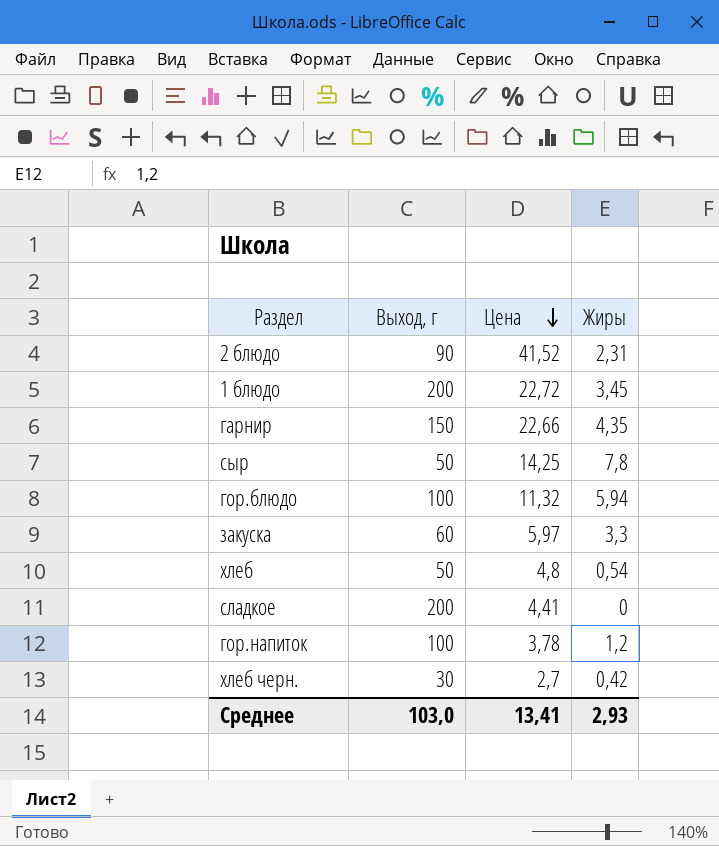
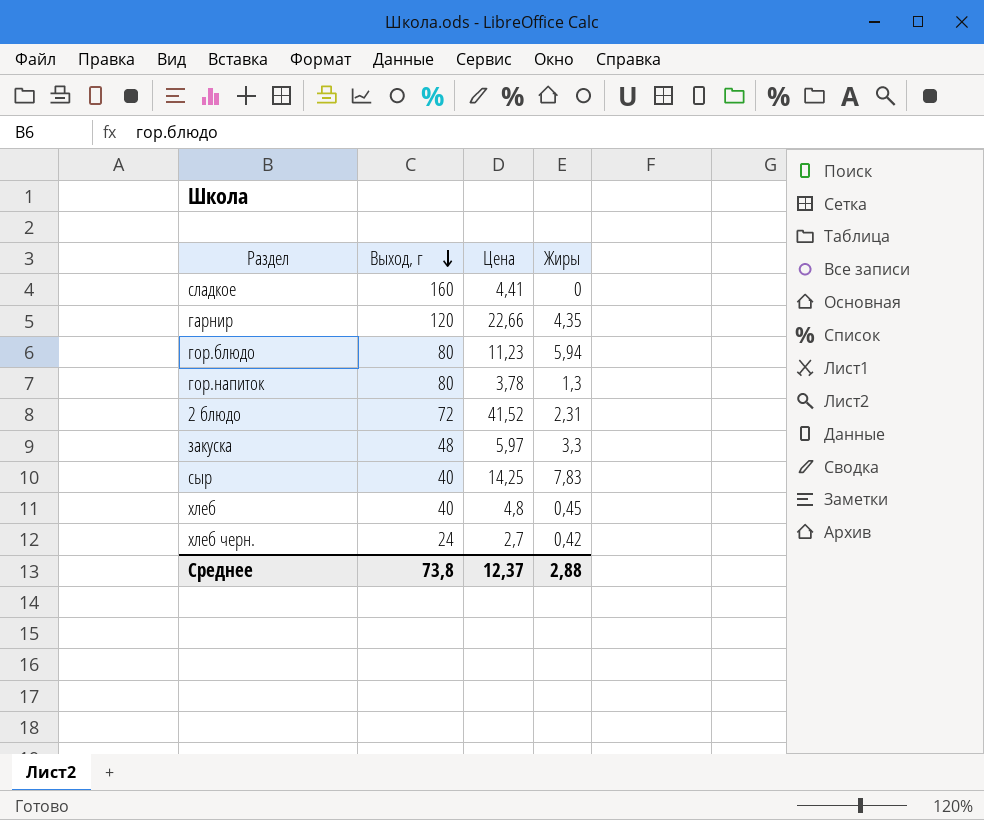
row order: Цена descending -> Выход, г descending
row 1 блюдо: 200 | 22,72 | 3,45 -> none
сладкое | Выход, г: 200 -> 160
гарнир | Выход, г: 150 -> 120
гор.блюдо | Выход, г: 100 -> 80
гор.блюдо | Цена: 11,32 -> 11,23
гор.напиток | Выход, г: 100 -> 80
гор.напиток | Жиры: 1,2 -> 1,3
2 блюдо | Выход, г: 90 -> 72
закуска | Выход, г: 60 -> 48
сыр | Выход, г: 50 -> 40
сыр | Жиры: 7,8 -> 7,83
хлеб | Выход, г: 50 -> 40
хлеб | Жиры: 0,54 -> 0,45
хлеб черн. | Выход, г: 30 -> 24
Среднее | Выход, г: 103,0 -> 73,8
Среднее | Цена: 13,41 -> 12,37
Среднее | Жиры: 2,93 -> 2,88

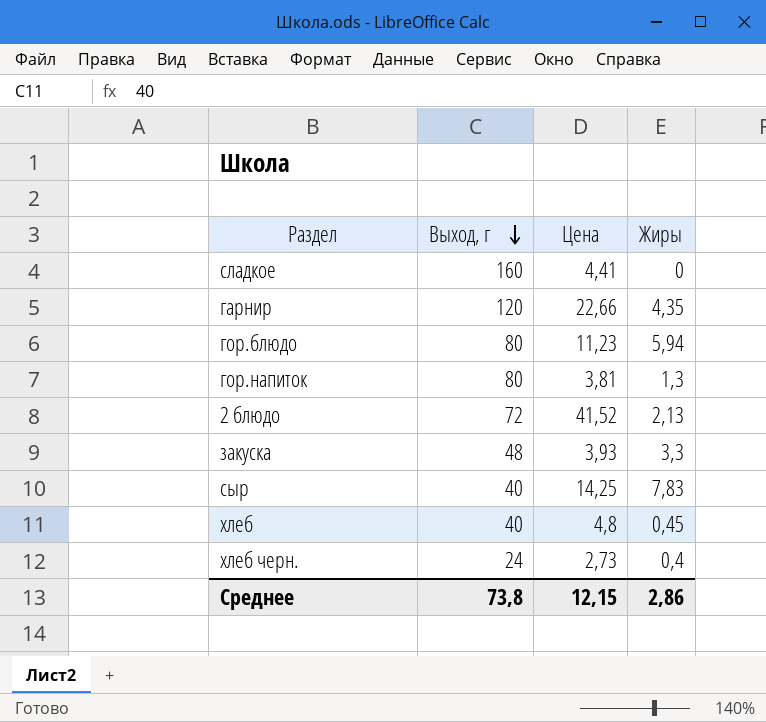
гор.напиток | Цена: 3,78 -> 3,81
2 блюдо | Жиры: 2,31 -> 2,13
закуска | Цена: 5,97 -> 3,93
хлеб черн. | Цена: 2,7 -> 2,73
хлеб черн. | Жиры: 0,42 -> 0,4
Среднее | Цена: 12,37 -> 12,15
Среднее | Жиры: 2,88 -> 2,86

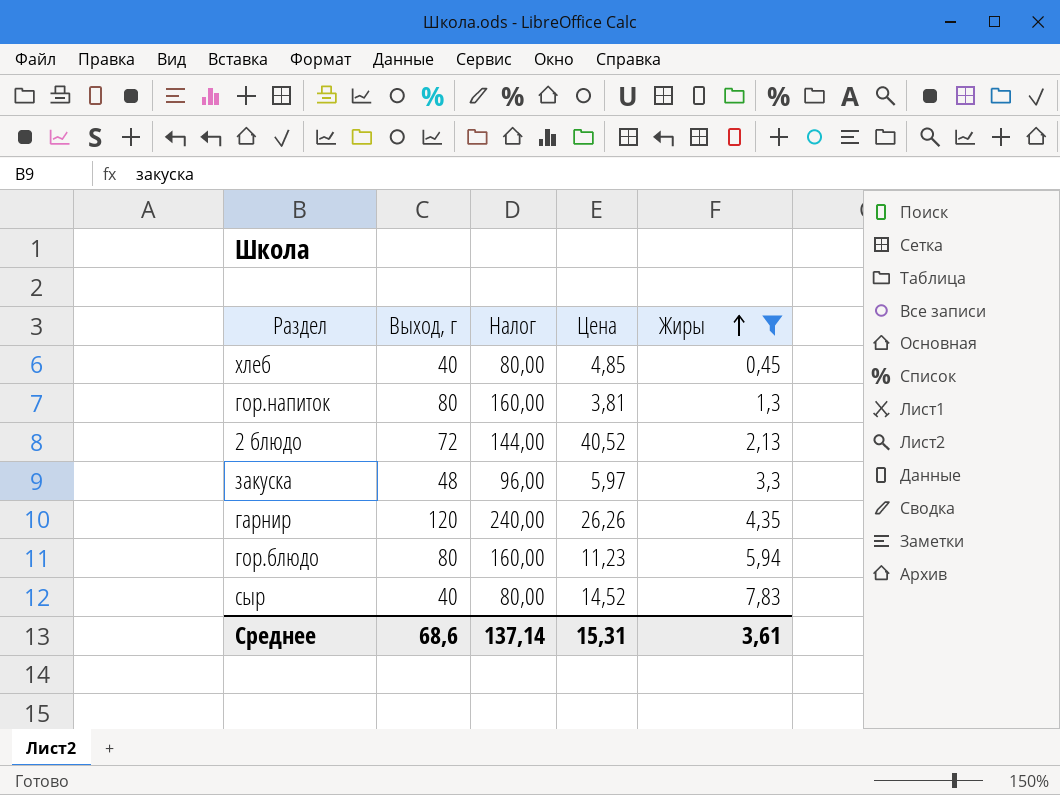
filter: none -> Жиры >= 0,45
row order: Выход, г descending -> Жиры ascending
column Налог | formula: none -> [Выход, г] * 2
хлеб | Цена: 4,8 -> 4,85
2 блюдо | Цена: 41,52 -> 40,52
закуска | Цена: 3,93 -> 5,97
гарнир | Цена: 22,66 -> 26,26
сыр | Цена: 14,25 -> 14,52
Среднее | Выход, г: 73,8 -> 68,6
Среднее | Цена: 12,15 -> 15,31
Среднее | Жиры: 2,86 -> 3,61

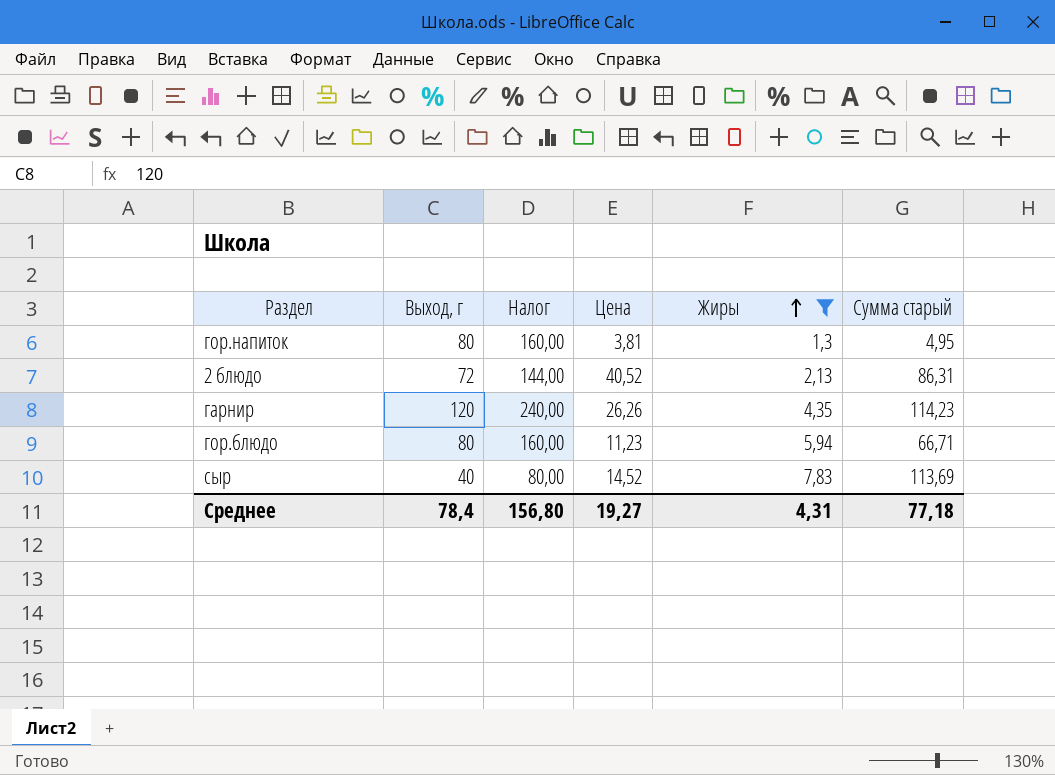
column Сумма старый | formula: none -> [Цена] * [Жиры]
row хлеб: 40 | 80,00 | 4,85 | 0,45 -> none
row закуска: 48 | 96,00 | 5,97 | 3,3 -> none
Среднее | Выход, г: 68,6 -> 78,4
Среднее | Налог: 137,14 -> 156,80
Среднее | Цена: 15,31 -> 19,27
Среднее | Жиры: 3,61 -> 4,31

